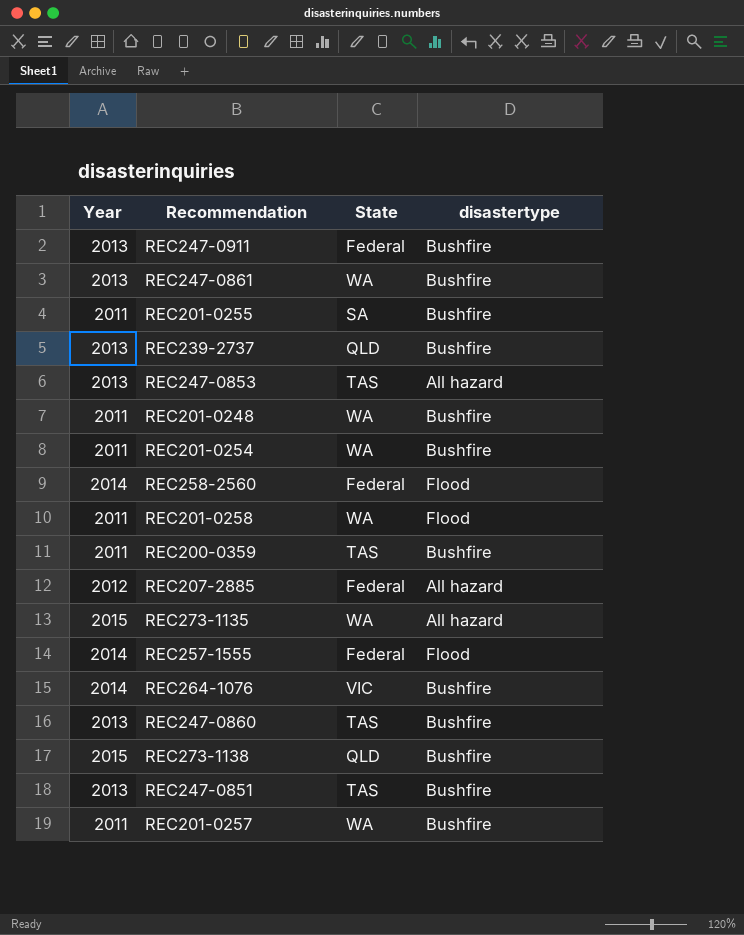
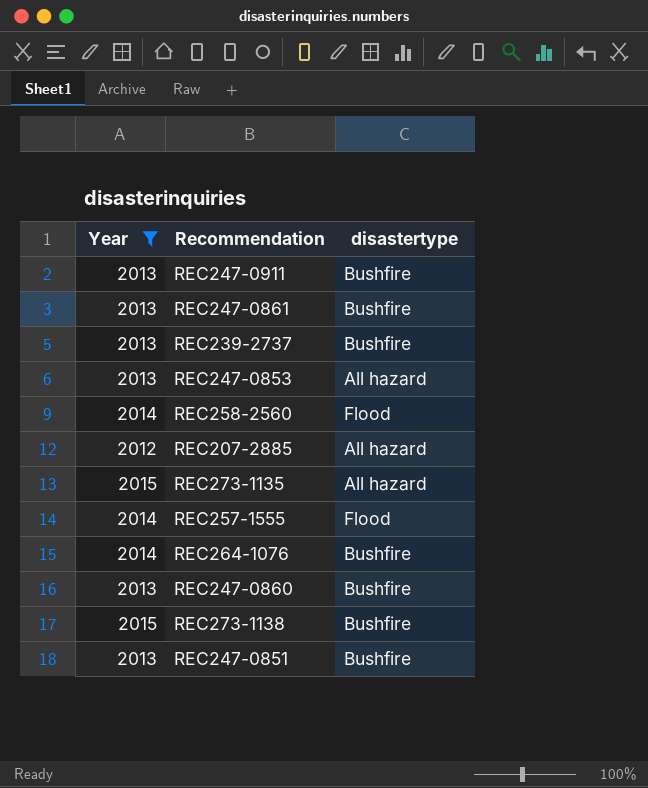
filter: none -> Year != 2011
column State | position: 3 -> none

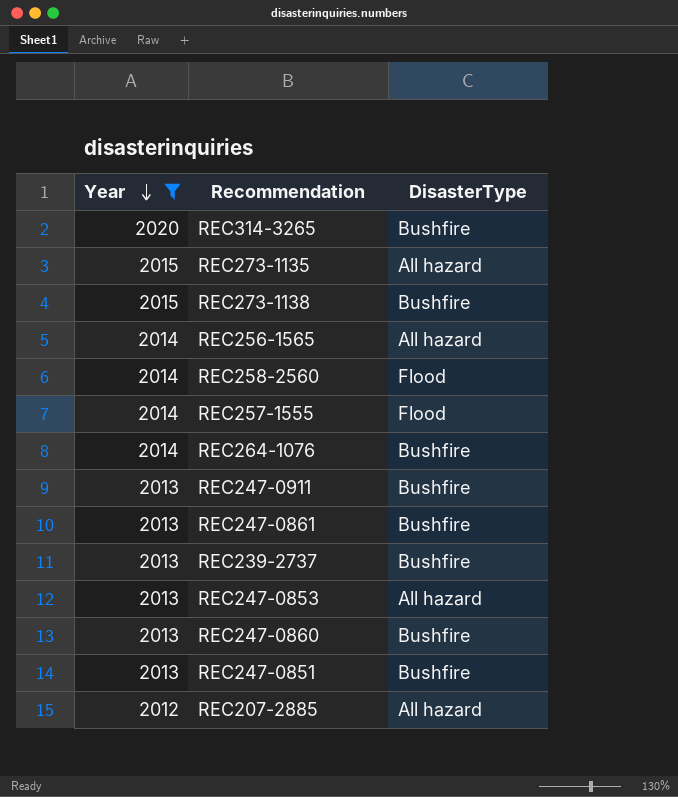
row order: none -> Year descending
column name: disastertype -> DisasterType
row REC314-3265: none -> 2020 | Bushfire
row REC256-1565: none -> 2014 | All hazard

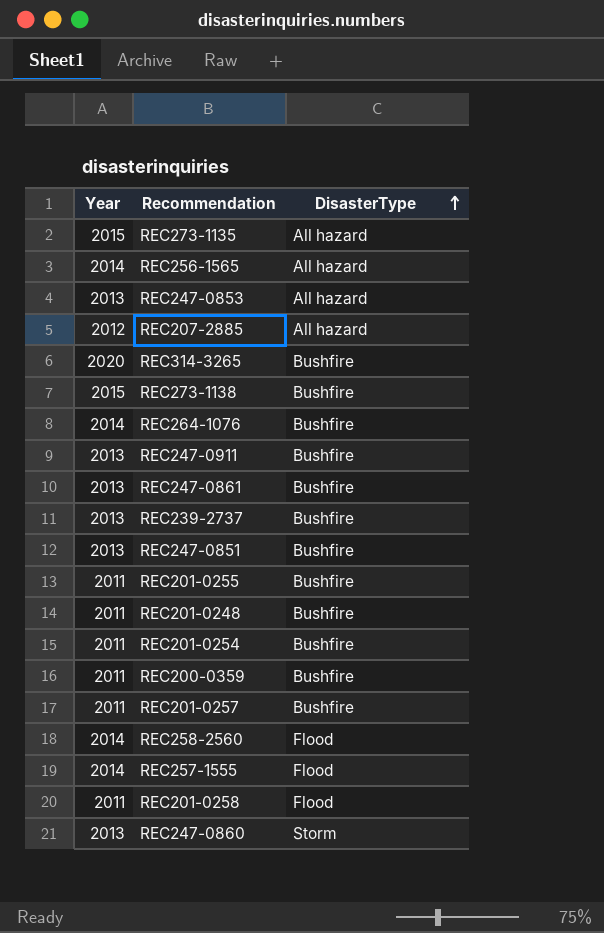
filter: Year != 2011 -> none
row order: Year descending -> DisasterType ascending
REC247-0860 | DisasterType: Bushfire -> Storm

